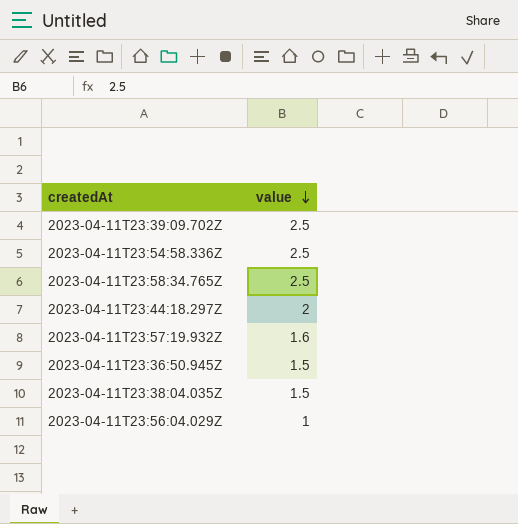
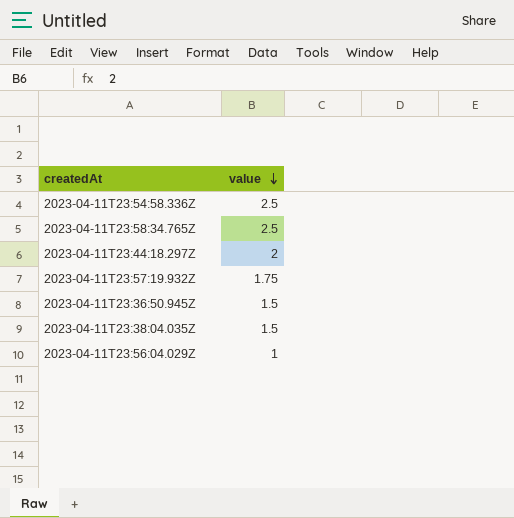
row 2023-04-11T23:39:09.702Z: 2.5 -> none
2023-04-11T23:57:19.932Z | value: 1.6 -> 1.75

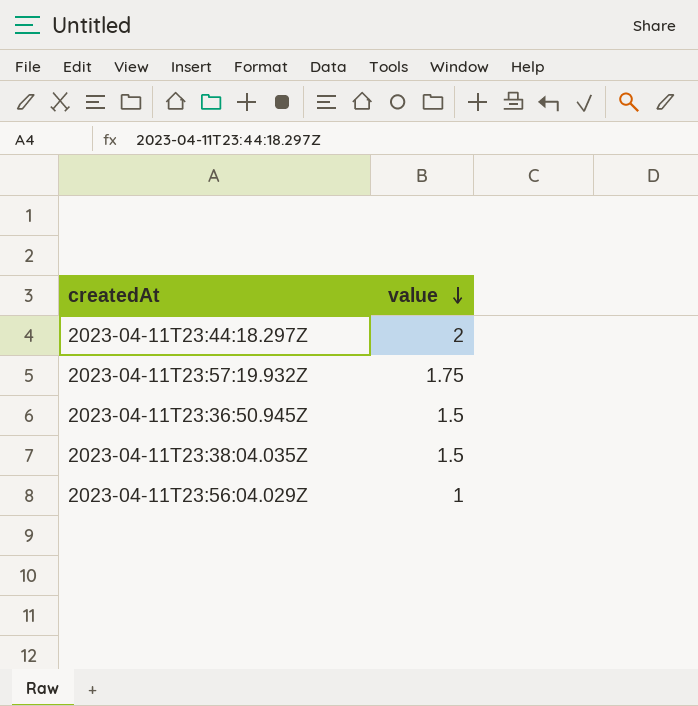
row 2023-04-11T23:54:58.336Z: 2.5 -> none
row 2023-04-11T23:58:34.765Z: 2.5 -> none

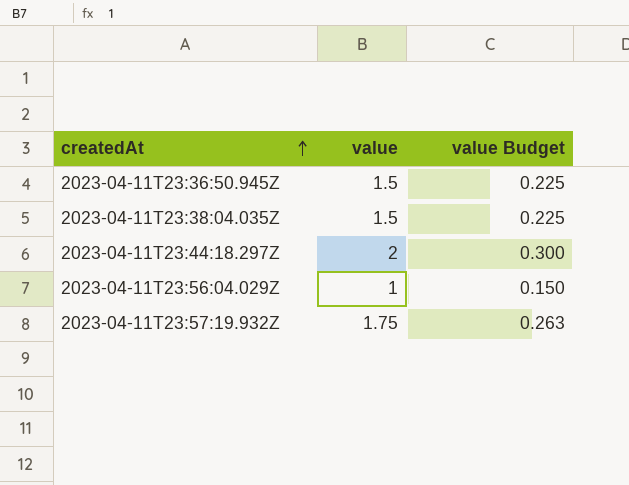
row order: value descending -> createdAt ascending
column value Budget | formula: none -> [value] * 0.15

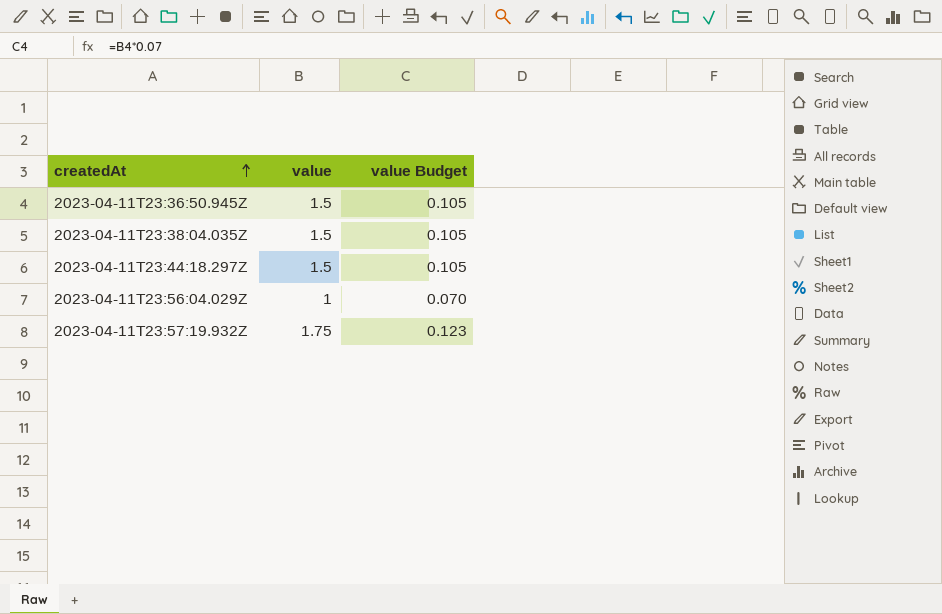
column value Budget | formula: [value] * 0.15 -> [value] * 0.07
2023-04-11T23:44:18.297Z | value: 2 -> 1.5

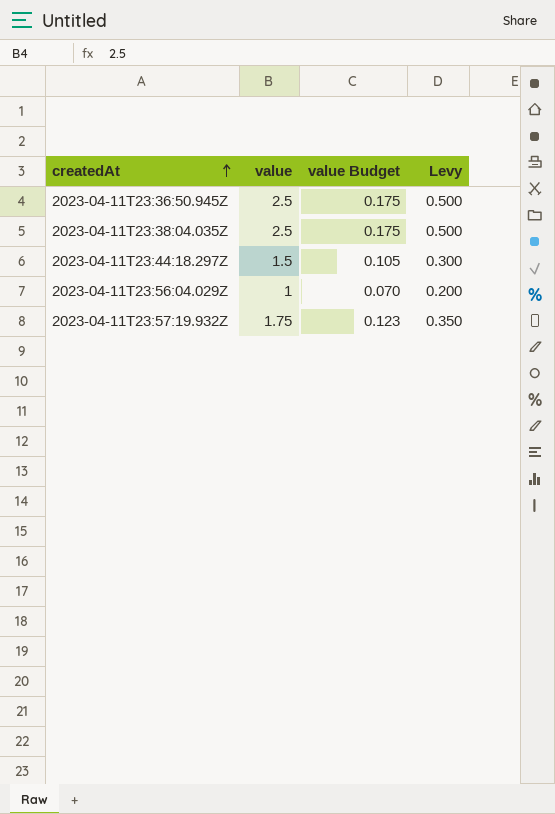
column Levy | formula: none -> [value] * 0.2
2023-04-11T23:36:50.945Z | value: 1.5 -> 2.5
2023-04-11T23:36:50.945Z | value Budget: 0.105 -> 0.175
2023-04-11T23:38:04.035Z | value: 1.5 -> 2.5
2023-04-11T23:38:04.035Z | value Budget: 0.105 -> 0.175

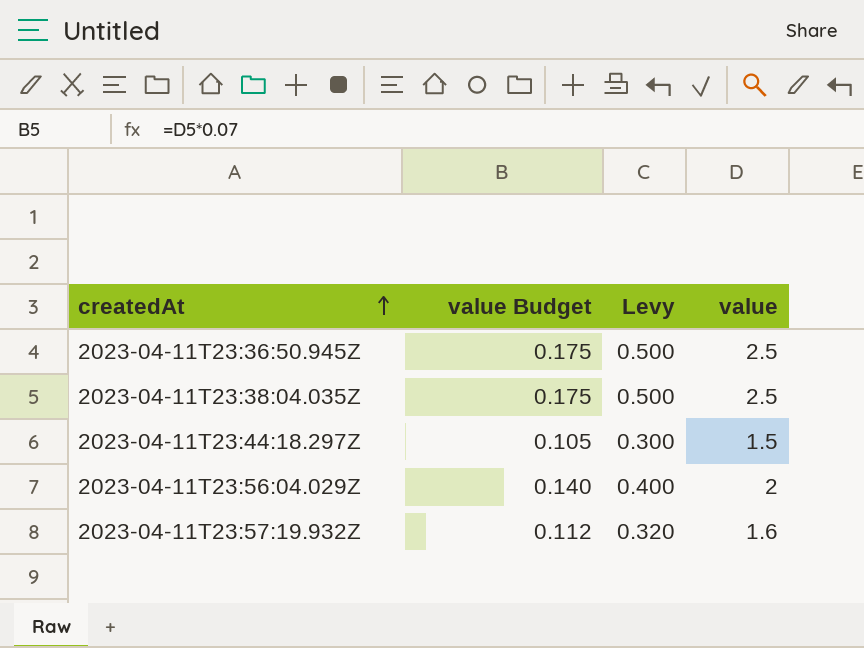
column value | position: 2 -> 4
2023-04-11T23:56:04.029Z | value Budget: 0.070 -> 0.140
2023-04-11T23:56:04.029Z | Levy: 0.200 -> 0.400
2023-04-11T23:56:04.029Z | value: 1 -> 2
2023-04-11T23:57:19.932Z | value Budget: 0.123 -> 0.112
2023-04-11T23:57:19.932Z | Levy: 0.350 -> 0.320
2023-04-11T23:57:19.932Z | value: 1.75 -> 1.6

